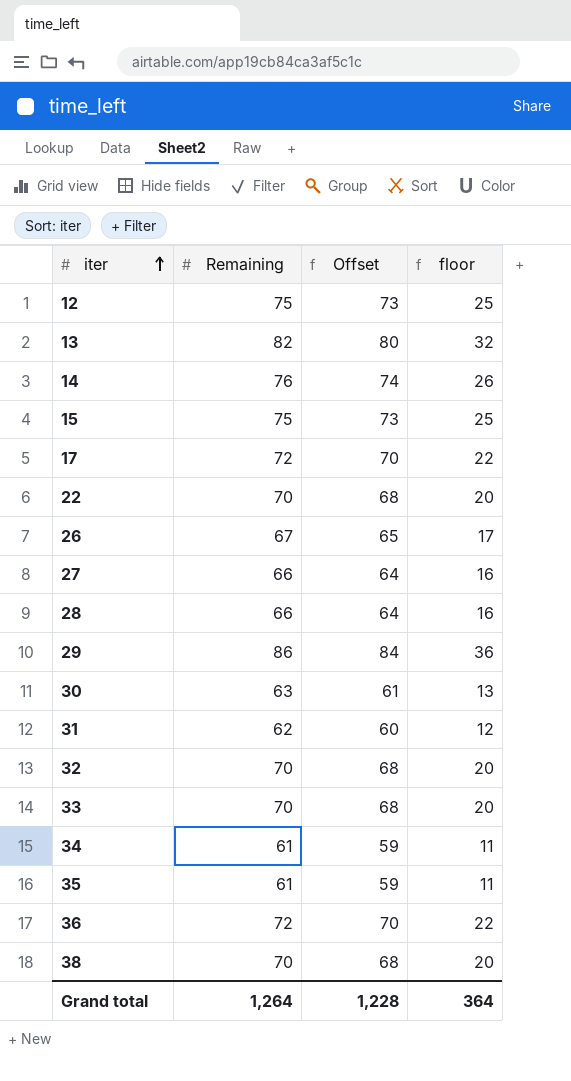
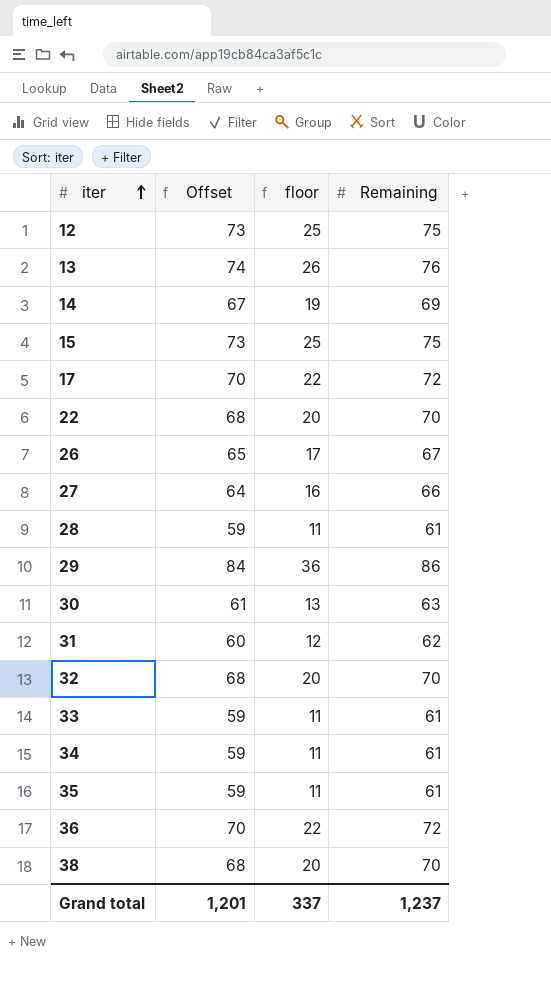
column Remaining | position: 2 -> 4
13 | Offset: 80 -> 74
13 | floor: 32 -> 26
13 | Remaining: 82 -> 76
14 | Offset: 74 -> 67
14 | floor: 26 -> 19
14 | Remaining: 76 -> 69
28 | Offset: 64 -> 59
28 | floor: 16 -> 11
28 | Remaining: 66 -> 61
33 | Offset: 68 -> 59
33 | floor: 20 -> 11
33 | Remaining: 70 -> 61
Grand total | Offset: 1,228 -> 1,201
Grand total | floor: 364 -> 337
Grand total | Remaining: 1,264 -> 1,237

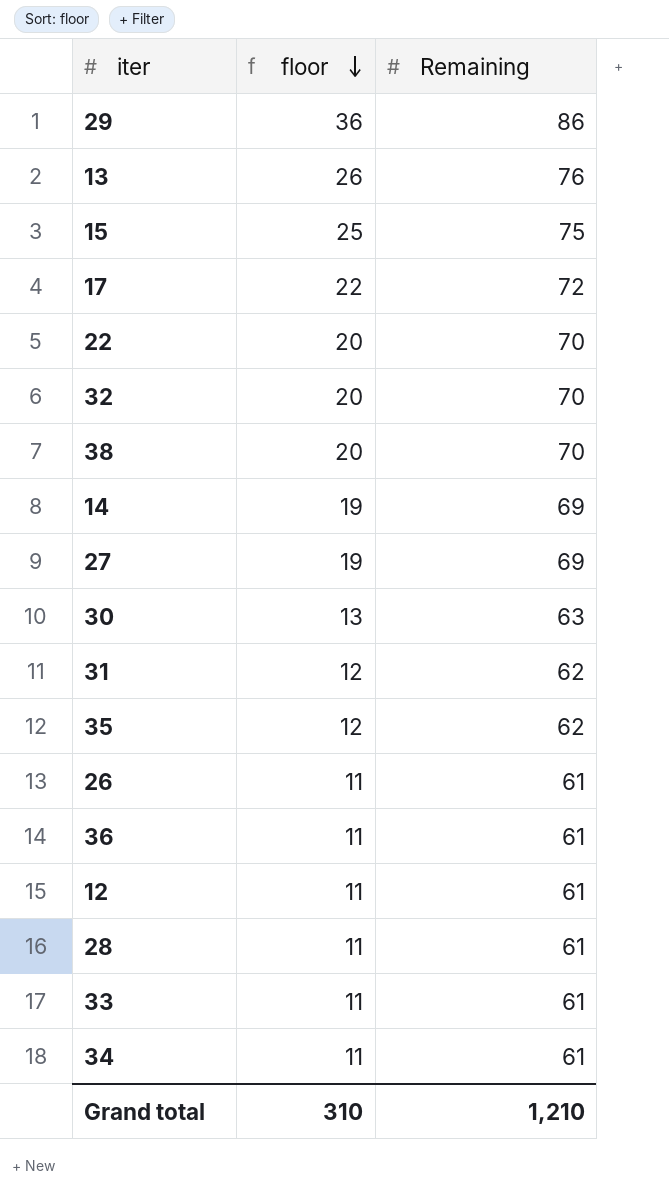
row order: iter ascending -> floor descending
column Offset | formula: [Remaining] - 2 -> none
27 | floor: 16 -> 19
27 | Remaining: 66 -> 69
35 | floor: 11 -> 12
35 | Remaining: 61 -> 62
26 | floor: 17 -> 11
26 | Remaining: 67 -> 61
36 | floor: 22 -> 11
36 | Remaining: 72 -> 61
12 | floor: 25 -> 11
12 | Remaining: 75 -> 61
Grand total | floor: 337 -> 310
Grand total | Remaining: 1,237 -> 1,210

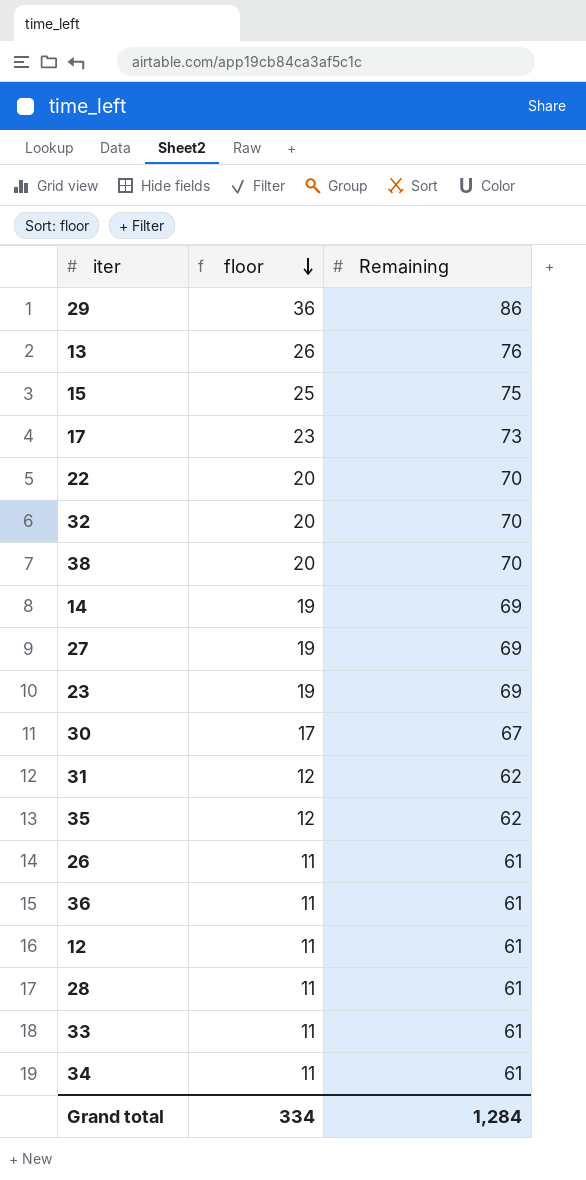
17 | floor: 22 -> 23
17 | Remaining: 72 -> 73
row 23: none -> 19 | 69
30 | floor: 13 -> 17
30 | Remaining: 63 -> 67
Grand total | floor: 310 -> 334
Grand total | Remaining: 1,210 -> 1,284

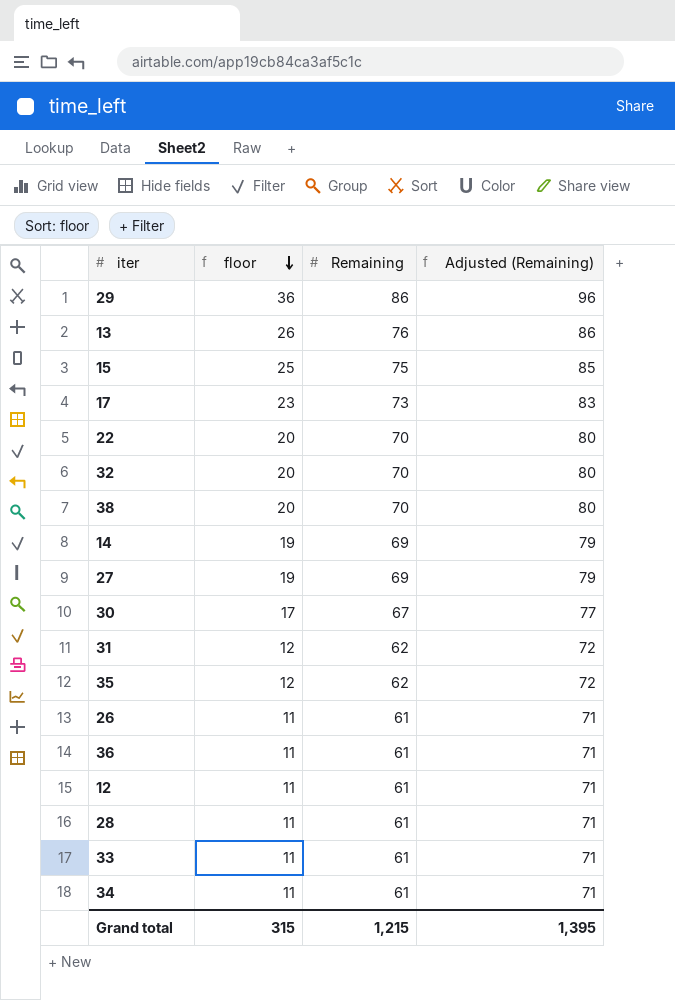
column Adjusted (Remaining) | formula: none -> [Remaining] + 10
row 23: 19 | 69 -> none
Grand total | floor: 334 -> 315
Grand total | Remaining: 1,284 -> 1,215

